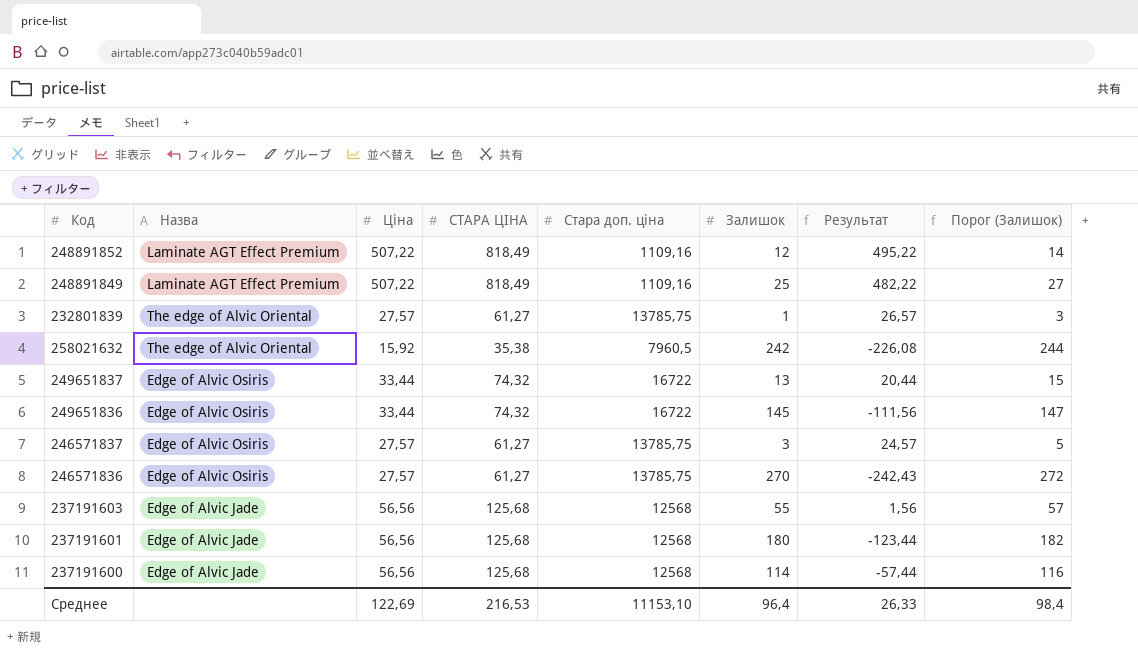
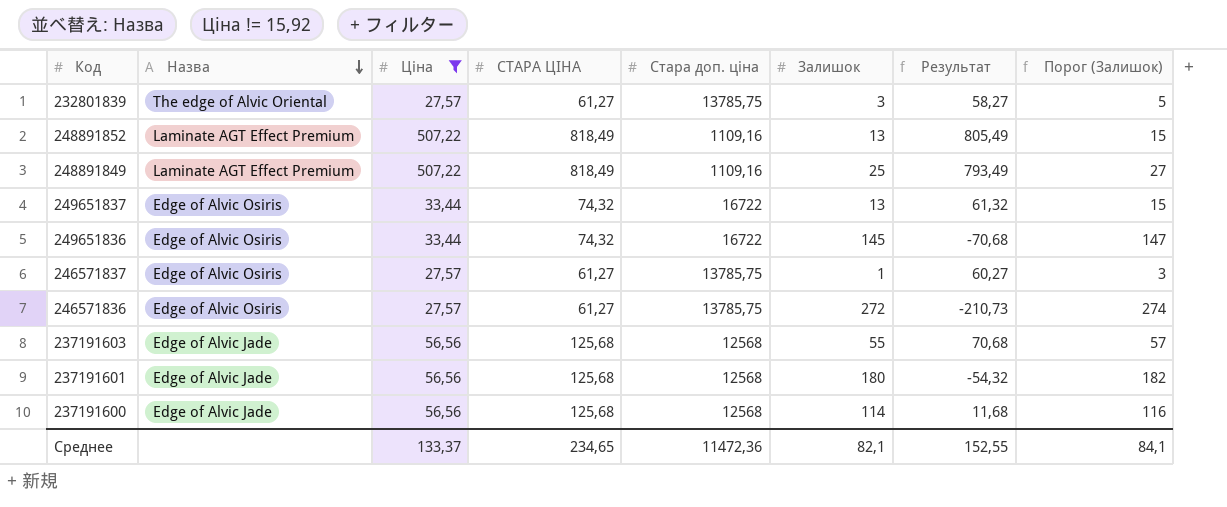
filter: none -> Ціна != 15,92
row order: none -> Назва descending
column Результат | formula: [Ціна] - [Залишок] -> [СТАРА ЦІНА] - [Залишок]
232801839 | Залишок: 1 -> 3
232801839 | Порог (Залишок): 3 -> 5
248891852 | Залишок: 12 -> 13
248891852 | Порог (Залишок): 14 -> 15
246571837 | Залишок: 3 -> 1
246571837 | Порог (Залишок): 5 -> 3
246571836 | Залишок: 270 -> 272
246571836 | Порог (Залишок): 272 -> 274
Среднее | Ціна: 122,69 -> 133,37
Среднее | СТАРА ЦІНА: 216,53 -> 234,65
Среднее | Стара доп. ціна: 11153,10 -> 11472,36
Среднее | Залишок: 96,4 -> 82,1
Среднее | Результат: 26,33 -> 152,55
Среднее | Порог (Залишок): 98,4 -> 84,1

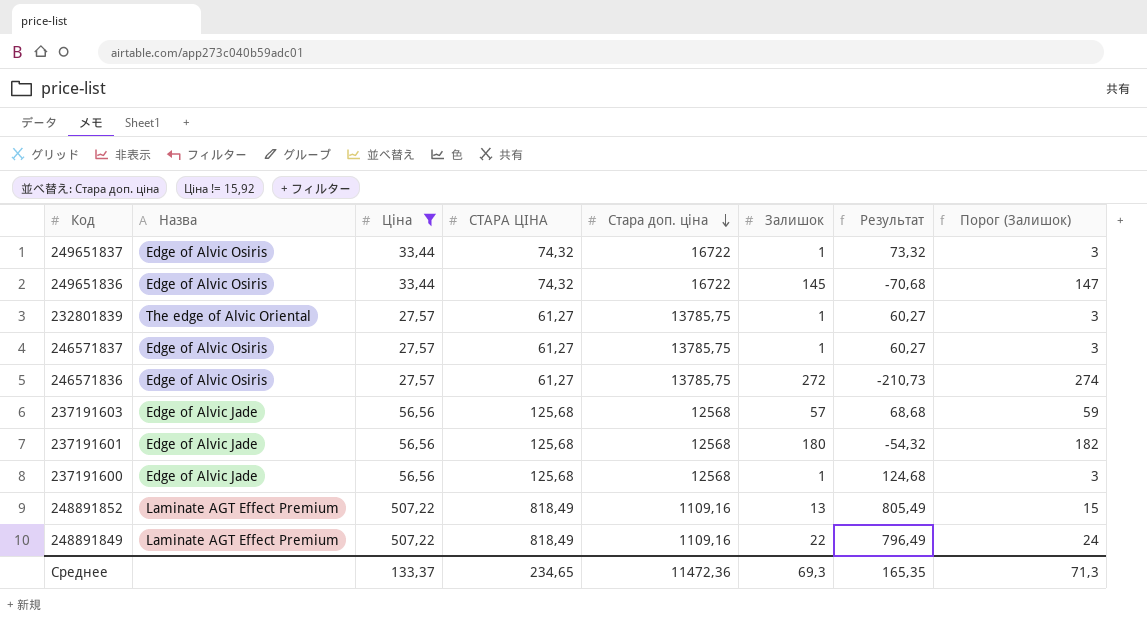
row order: Назва descending -> Стара доп. ціна descending
249651837 | Залишок: 13 -> 1
249651837 | Результат: 61,32 -> 73,32
249651837 | Порог (Залишок): 15 -> 3
232801839 | Залишок: 3 -> 1
232801839 | Результат: 58,27 -> 60,27
232801839 | Порог (Залишок): 5 -> 3
237191603 | Залишок: 55 -> 57
237191603 | Результат: 70,68 -> 68,68
237191603 | Порог (Залишок): 57 -> 59
237191600 | Залишок: 114 -> 1
237191600 | Результат: 11,68 -> 124,68
237191600 | Порог (Залишок): 116 -> 3
248891849 | Залишок: 25 -> 22
248891849 | Результат: 793,49 -> 796,49
248891849 | Порог (Залишок): 27 -> 24
Среднее | Залишок: 82,1 -> 69,3
Среднее | Результат: 152,55 -> 165,35
Среднее | Порог (Залишок): 84,1 -> 71,3

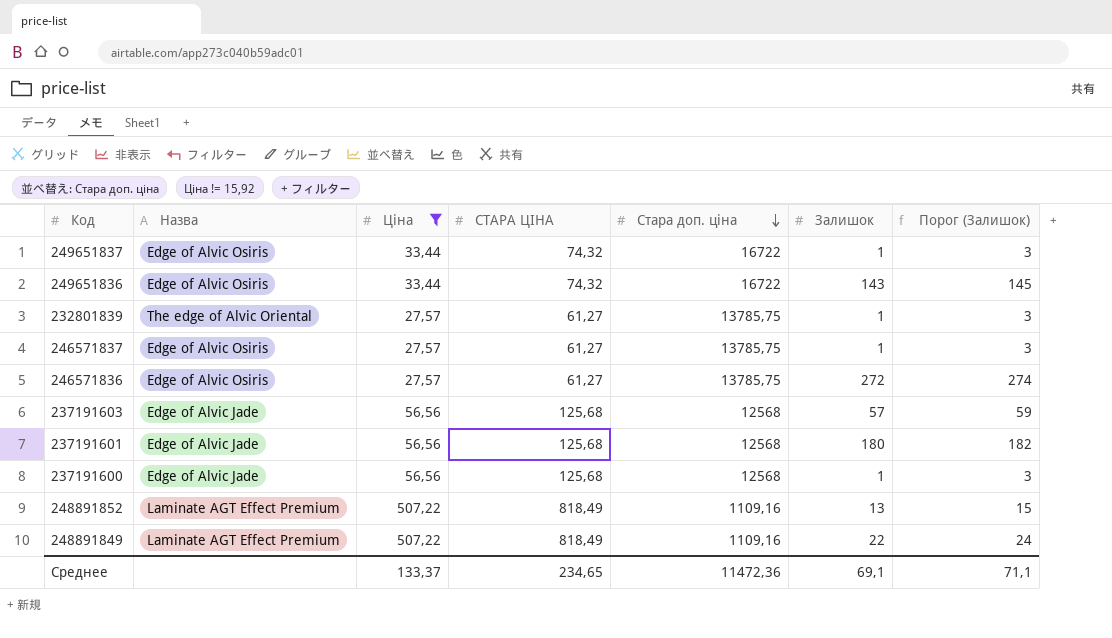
column Результат | formula: [СТАРА ЦІНА] - [Залишок] -> none
249651836 | Залишок: 145 -> 143
249651836 | Порог (Залишок): 147 -> 145
Среднее | Залишок: 69,3 -> 69,1
Среднее | Порог (Залишок): 71,3 -> 71,1

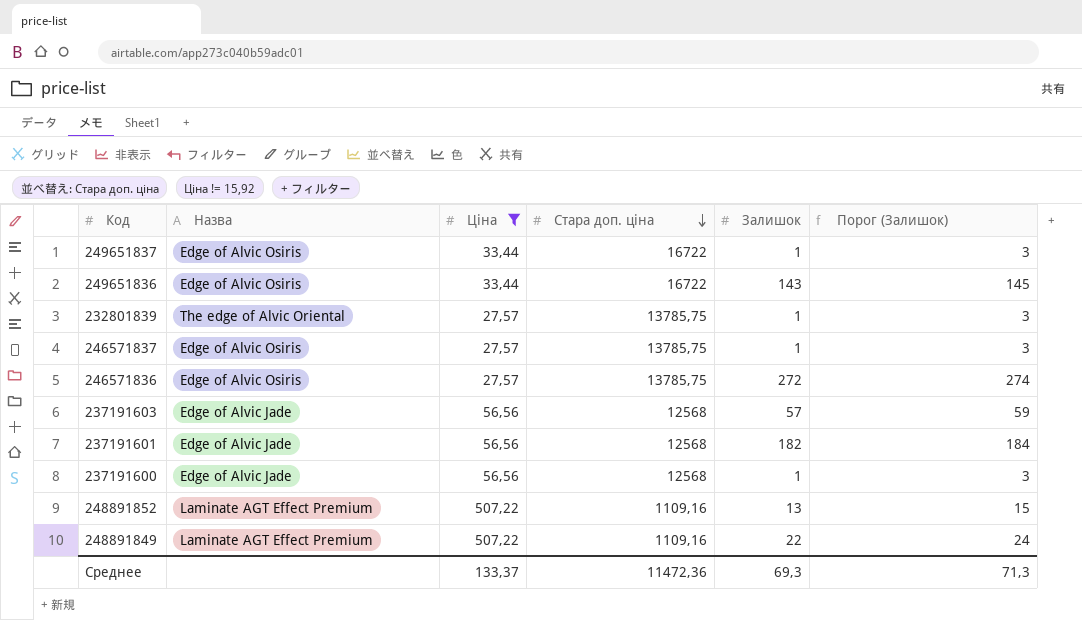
column СТАРА ЦІНА | position: 4 -> none
237191601 | Залишок: 180 -> 182
237191601 | Порог (Залишок): 182 -> 184
Среднее | Залишок: 69,1 -> 69,3
Среднее | Порог (Залишок): 71,1 -> 71,3

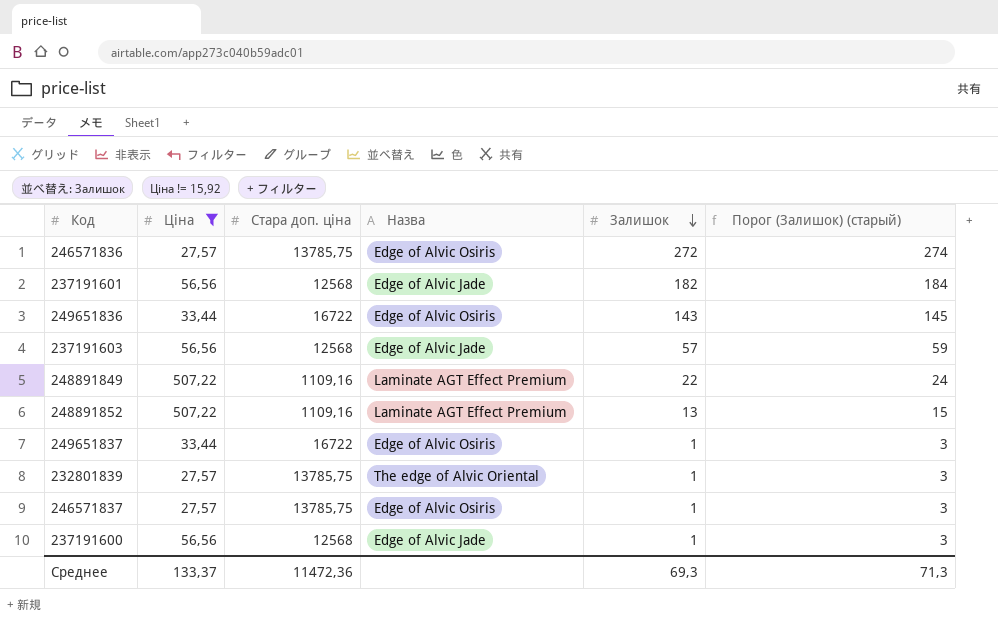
row order: Стара доп. ціна descending -> Залишок descending
column Назва | position: 2 -> 4
column name: Порог (Залишок) -> Порог (Залишок) (старый)

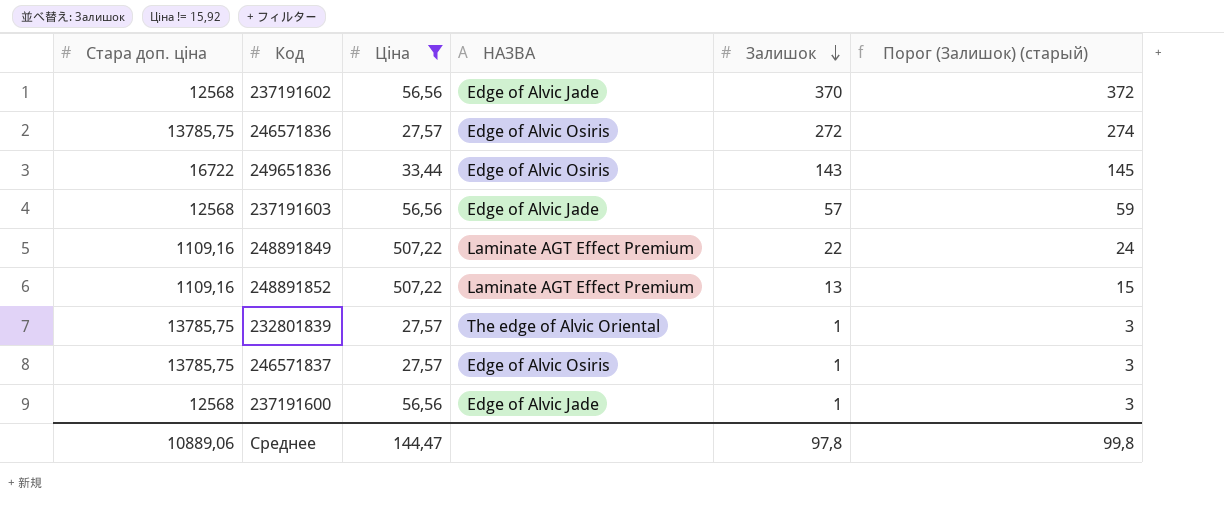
column Стара доп. ціна | position: 3 -> 1
column name: Назва -> НАЗВА
row 237191601: 56,56 | 12568 | Edge of Alvic Jade | 182 | 184 -> none
row 249651837: 33,44 | 16722 | Edge of Alvic Osiris | 1 | 3 -> none
row 237191602: none -> 12568 | 56,56 | Edge of Alvic Jade | 370 | 372
Среднее | Стара доп. ціна: 11472,36 -> 10889,06
Среднее | Ціна: 133,37 -> 144,47
Среднее | Залишок: 69,3 -> 97,8
Среднее | Порог (Залишок) (старый): 71,3 -> 99,8

